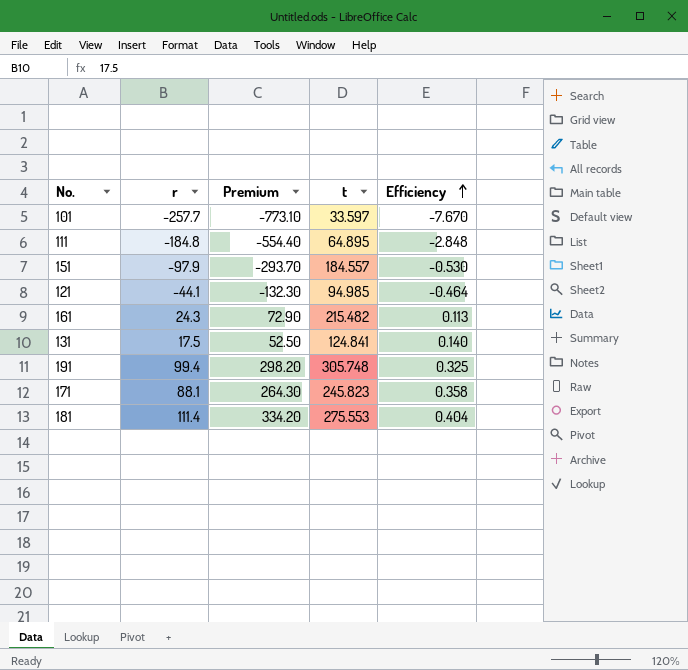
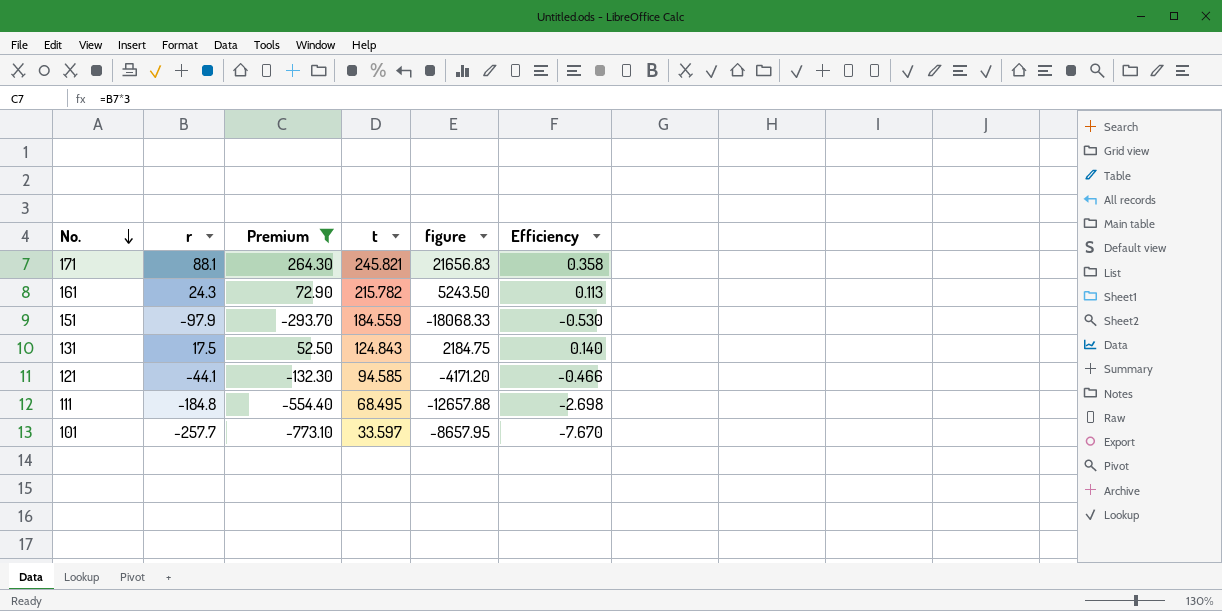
filter: none -> Premium <= 264.30
row order: Efficiency ascending -> No. descending
column figure | formula: none -> [r] * [t]
171 | t: 245.823 -> 245.821
161 | t: 215.482 -> 215.782
151 | t: 184.557 -> 184.559
131 | t: 124.841 -> 124.843
121 | t: 94.985 -> 94.585
121 | Efficiency: -0.464 -> -0.466
111 | t: 64.895 -> 68.495
111 | Efficiency: -2.848 -> -2.698

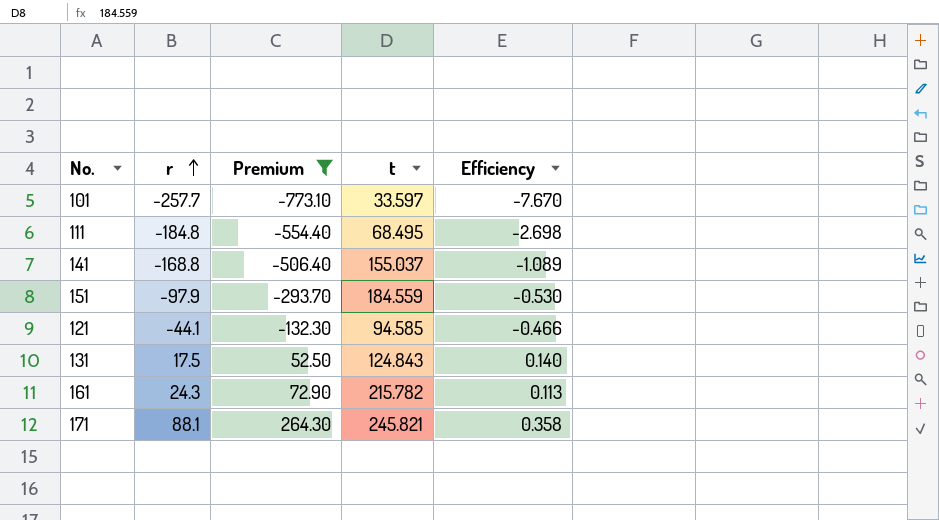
row order: No. descending -> r ascending
column figure | formula: [r] * [t] -> none
row 141: none -> -168.8 | -506.40 | 155.037 | -1.089

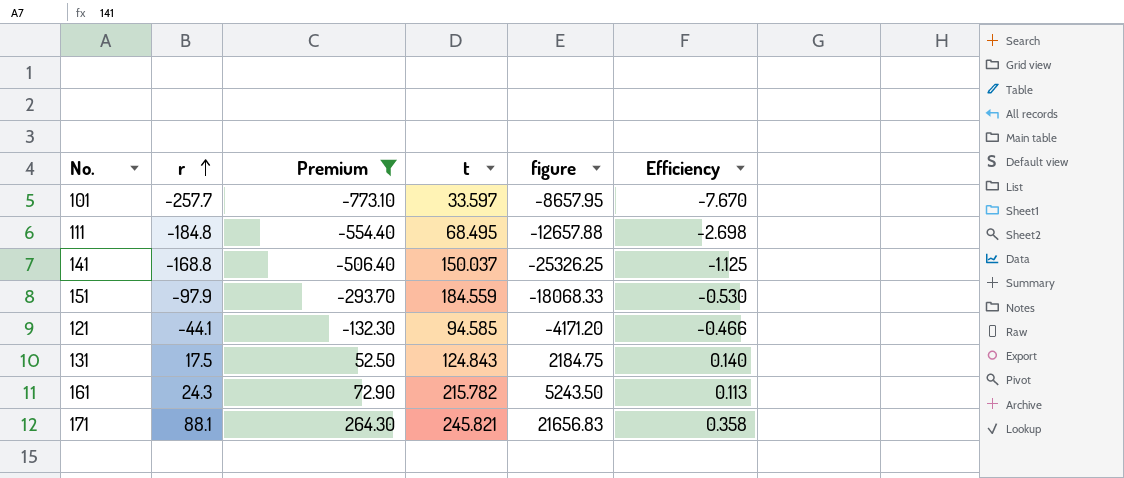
column figure | formula: none -> [r] * [t]
141 | t: 155.037 -> 150.037
141 | Efficiency: -1.089 -> -1.125

